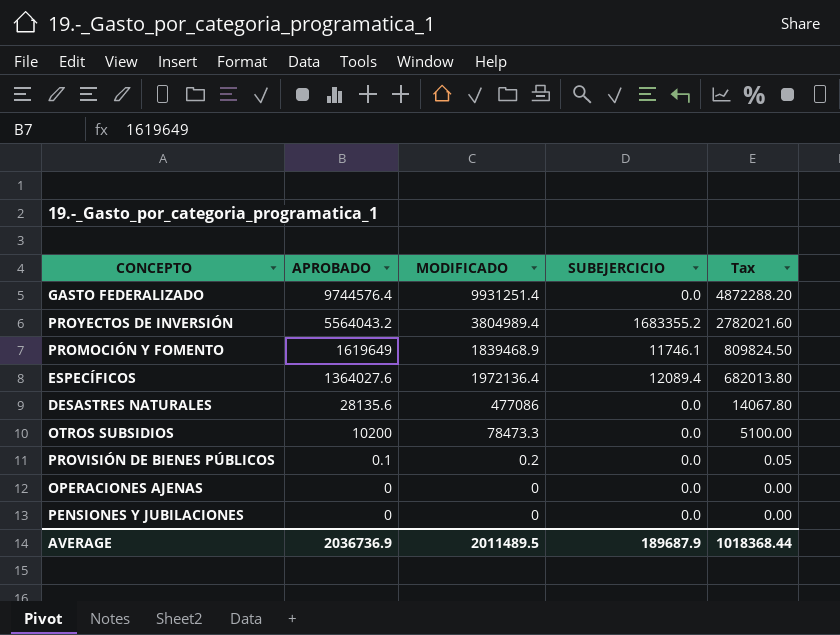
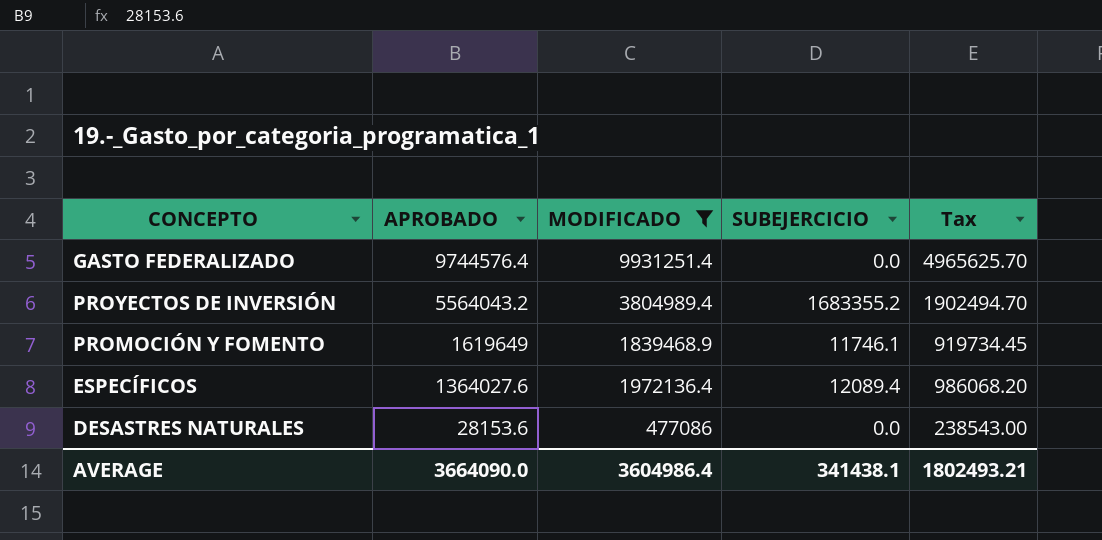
filter: none -> MODIFICADO >= 477086
column Tax | formula: [APROBADO] * 0.5 -> [MODIFICADO] * 0.5
DESASTRES NATURALES | APROBADO: 28135.6 -> 28153.6
AVERAGE | APROBADO: 2036736.9 -> 3664090.0
AVERAGE | MODIFICADO: 2011489.5 -> 3604986.4
AVERAGE | SUBEJERCICIO: 189687.9 -> 341438.1
AVERAGE | Tax: 1018368.44 -> 1802493.21

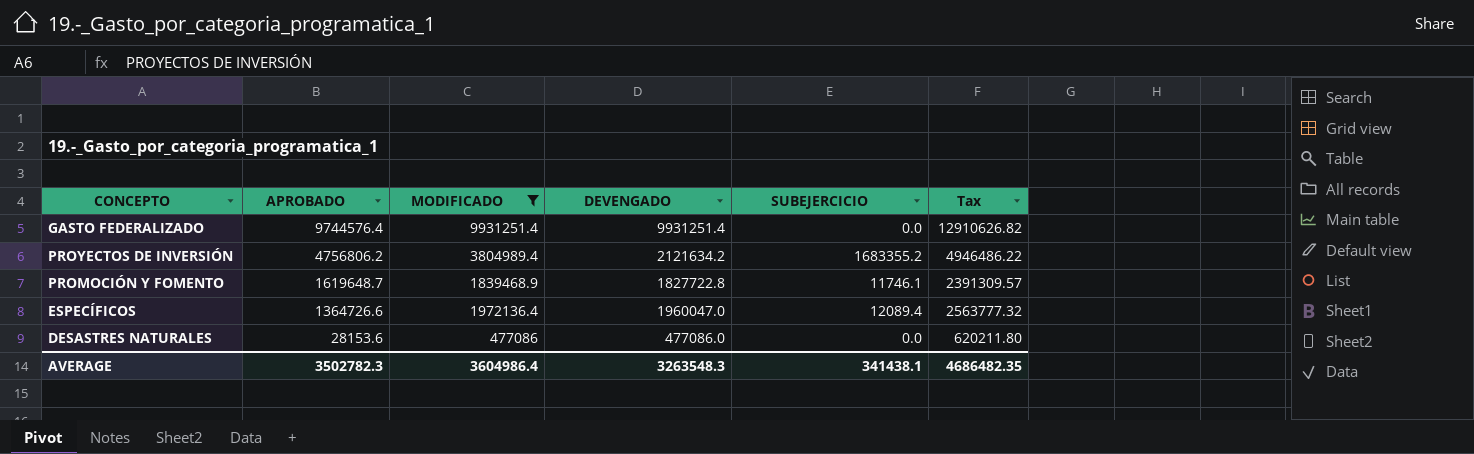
column DEVENGADO | formula: none -> [MODIFICADO] - [SUBEJERCICIO]
column Tax | formula: [MODIFICADO] * 0.5 -> [MODIFICADO] * 1.3
PROYECTOS DE INVERSIÓN | APROBADO: 5564043.2 -> 4756806.2
PROMOCIÓN Y FOMENTO | APROBADO: 1619649 -> 1619648.7
ESPECÍFICOS | APROBADO: 1364027.6 -> 1364726.6
AVERAGE | APROBADO: 3664090.0 -> 3502782.3
AVERAGE | Tax: 1802493.21 -> 4686482.35

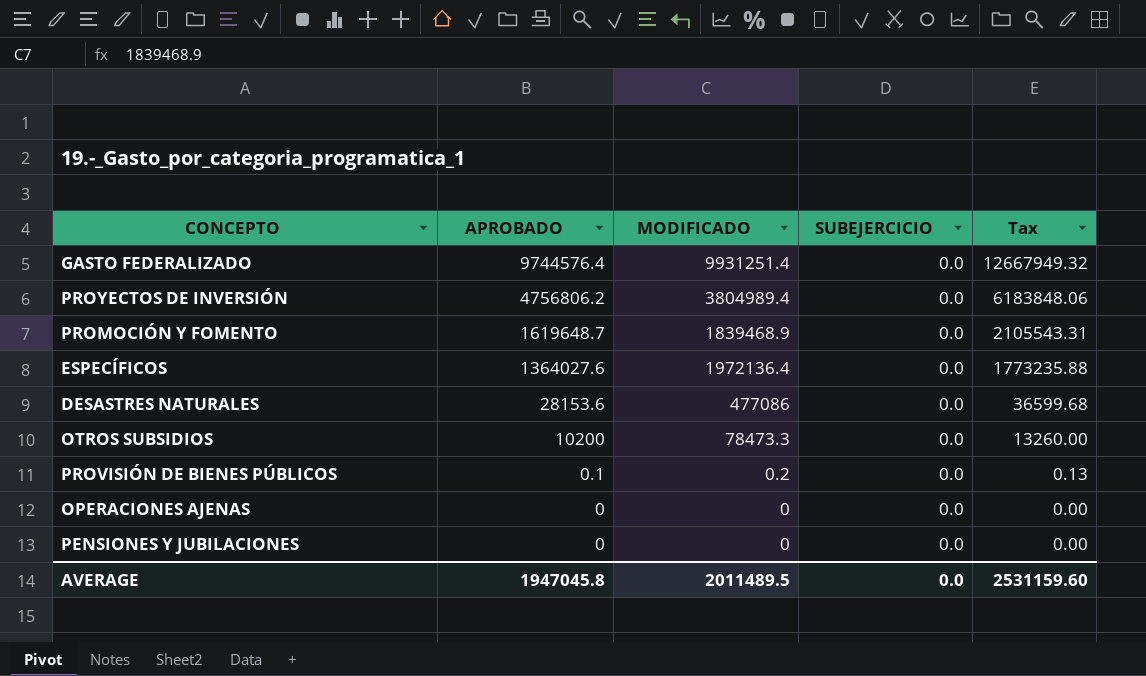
filter: MODIFICADO >= 477086 -> none
column DEVENGADO | formula: [MODIFICADO] - [SUBEJERCICIO] -> none
column Tax | formula: [MODIFICADO] * 1.3 -> [APROBADO] * 1.3
PROYECTOS DE INVERSIÓN | SUBEJERCICIO: 1683355.2 -> 0.0
PROMOCIÓN Y FOMENTO | SUBEJERCICIO: 11746.1 -> 0.0
ESPECÍFICOS | APROBADO: 1364726.6 -> 1364027.6
ESPECÍFICOS | SUBEJERCICIO: 12089.4 -> 0.0
AVERAGE | APROBADO: 3502782.3 -> 1947045.8
AVERAGE | MODIFICADO: 3604986.4 -> 2011489.5
AVERAGE | SUBEJERCICIO: 341438.1 -> 0.0
AVERAGE | Tax: 4686482.35 -> 2531159.60

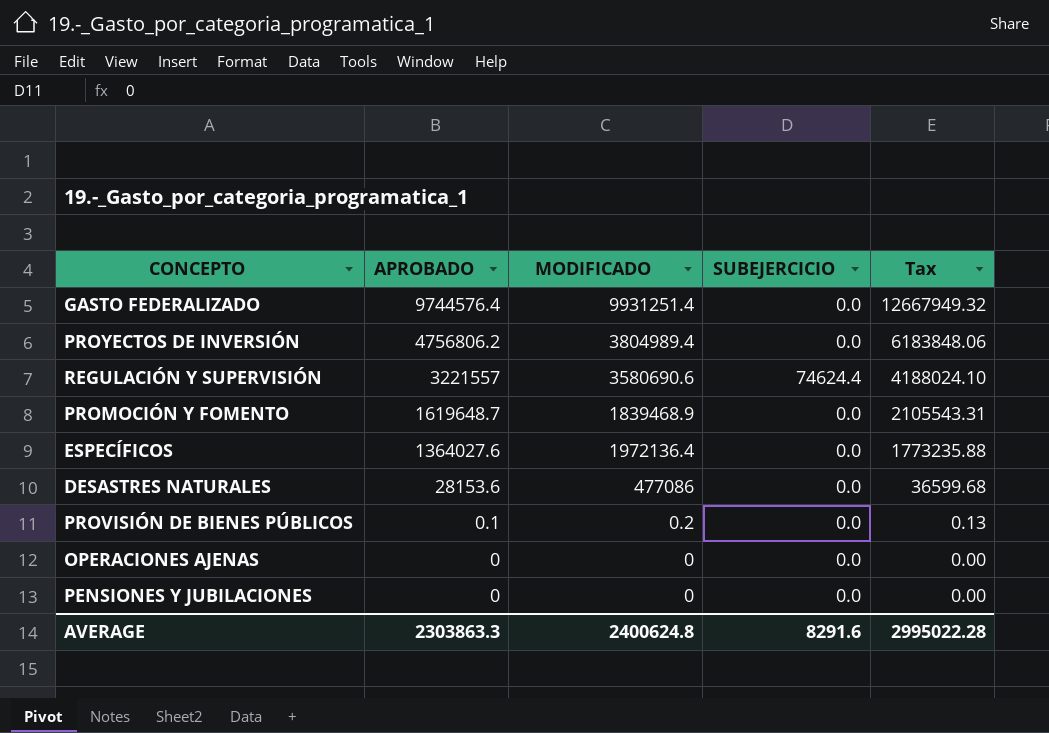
row OTROS SUBSIDIOS: 10200 | 78473.3 | 0.0 | 13260.00 -> none
row REGULACIÓN Y SUPERVISIÓN: none -> 3221557 | 3580690.6 | 74624.4 | 4188024.10
AVERAGE | APROBADO: 1947045.8 -> 2303863.3
AVERAGE | MODIFICADO: 2011489.5 -> 2400624.8
AVERAGE | SUBEJERCICIO: 0.0 -> 8291.6
AVERAGE | Tax: 2531159.60 -> 2995022.28

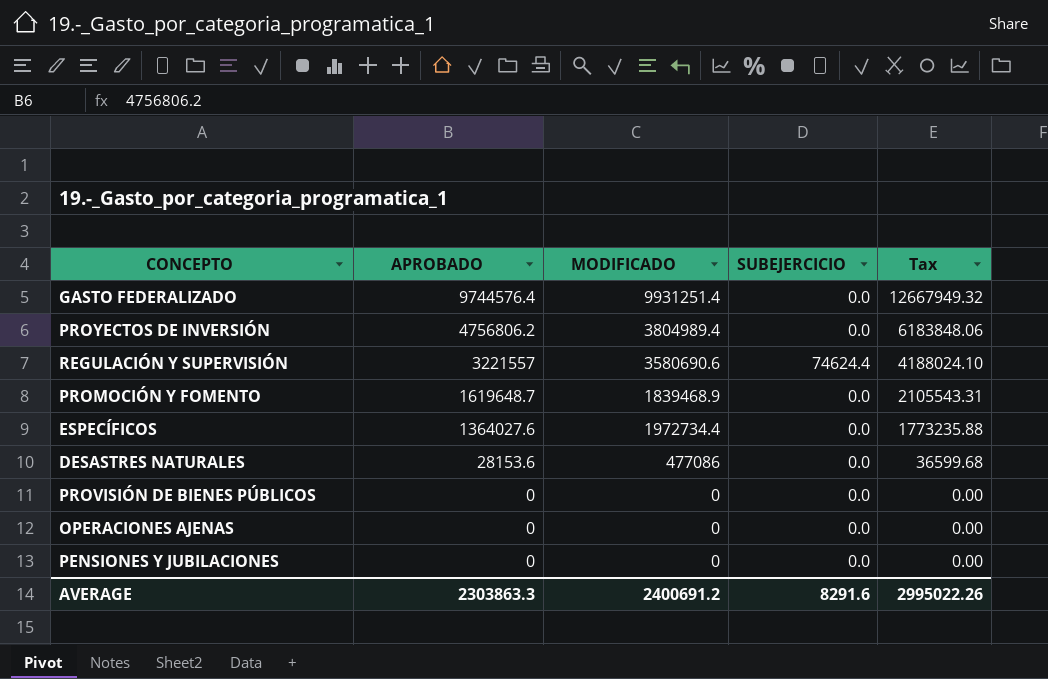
ESPECÍFICOS | MODIFICADO: 1972136.4 -> 1972734.4
PROVISIÓN DE BIENES PÚBLICOS | APROBADO: 0.1 -> 0
PROVISIÓN DE BIENES PÚBLICOS | MODIFICADO: 0.2 -> 0
PROVISIÓN DE BIENES PÚBLICOS | Tax: 0.13 -> 0.00
AVERAGE | MODIFICADO: 2400624.8 -> 2400691.2
AVERAGE | Tax: 2995022.28 -> 2995022.26

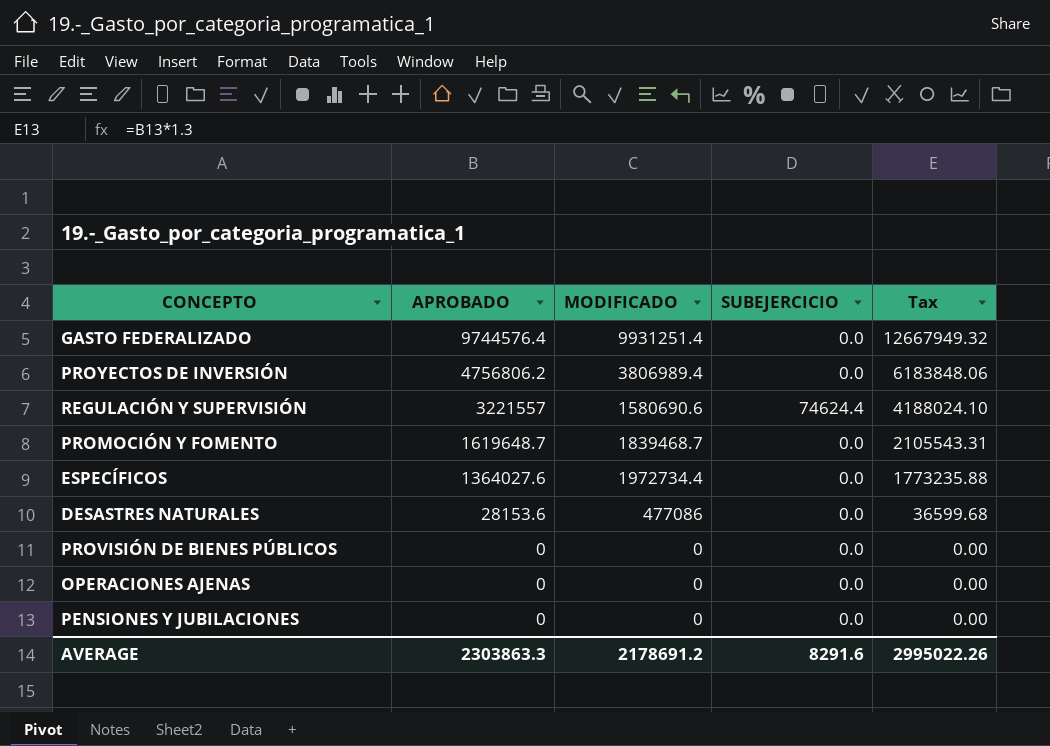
PROYECTOS DE INVERSIÓN | MODIFICADO: 3804989.4 -> 3806989.4
REGULACIÓN Y SUPERVISIÓN | MODIFICADO: 3580690.6 -> 1580690.6
PROMOCIÓN Y FOMENTO | MODIFICADO: 1839468.9 -> 1839468.7
AVERAGE | MODIFICADO: 2400691.2 -> 2178691.2

